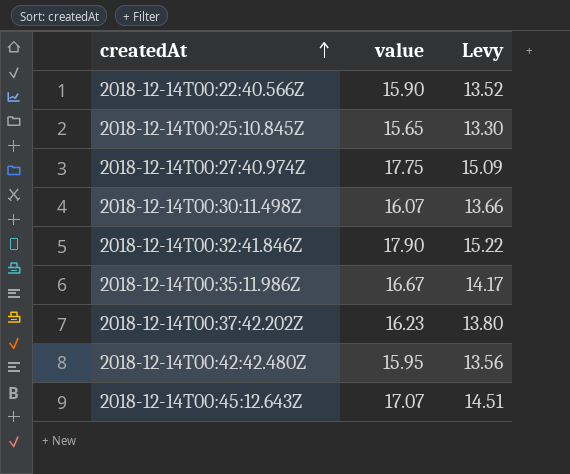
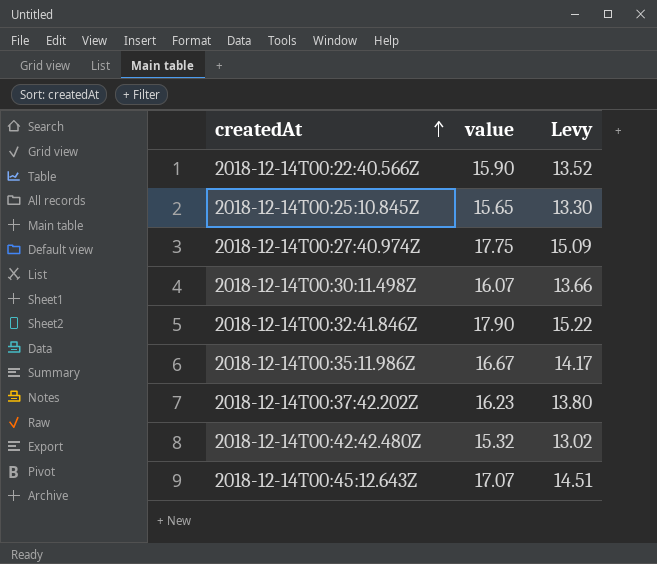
2018-12-14T00:42:42.480Z | value: 15.95 -> 15.32
2018-12-14T00:42:42.480Z | Levy: 13.56 -> 13.02

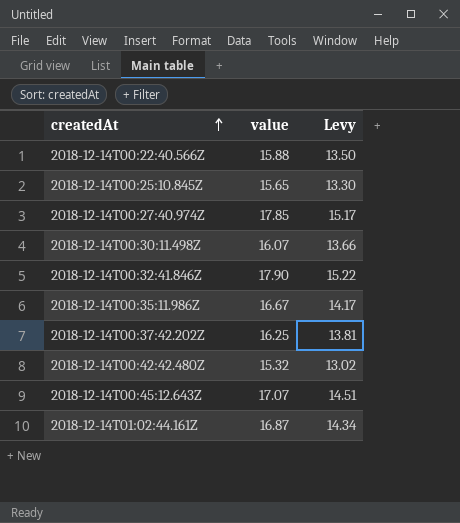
2018-12-14T00:22:40.566Z | value: 15.90 -> 15.88
2018-12-14T00:22:40.566Z | Levy: 13.52 -> 13.50
2018-12-14T00:27:40.974Z | value: 17.75 -> 17.85
2018-12-14T00:27:40.974Z | Levy: 15.09 -> 15.17
2018-12-14T00:37:42.202Z | value: 16.23 -> 16.25
2018-12-14T00:37:42.202Z | Levy: 13.80 -> 13.81
row 2018-12-14T01:02:44.161Z: none -> 16.87 | 14.34

